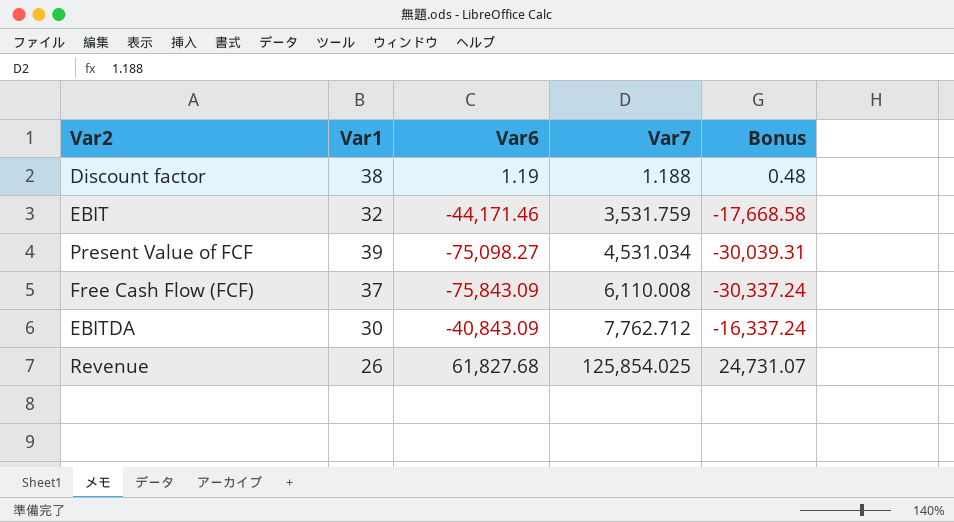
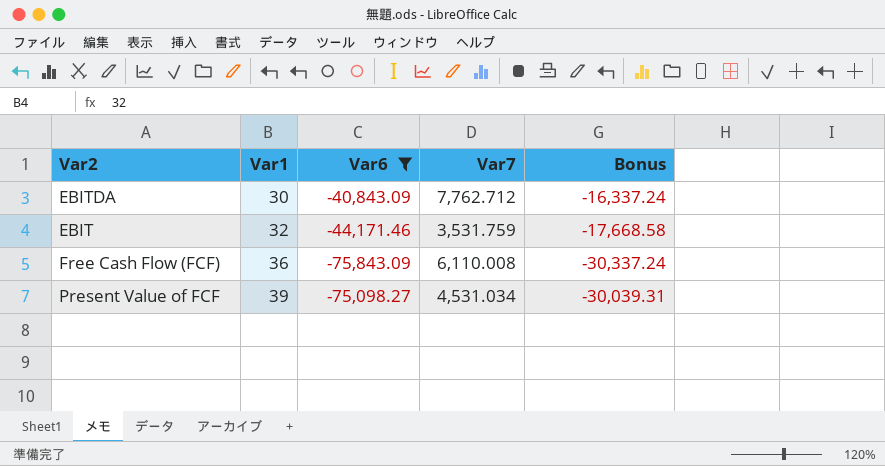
filter: none -> Var6 <= -40,843.09
row order: Var7 ascending -> Var1 ascending
Free Cash Flow (FCF) | Var1: 37 -> 36

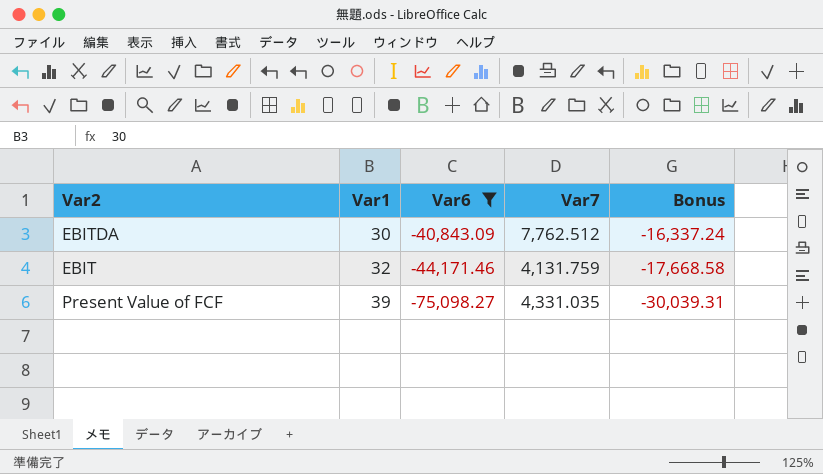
row Free Cash Flow (FCF): 36 | -75,843.09 | 6,110.008 | -30,337.24 -> none
EBITDA | Var7: 7,762.712 -> 7,762.512
EBIT | Var7: 3,531.759 -> 4,131.759
Present Value of FCF | Var7: 4,531.034 -> 4,331.035

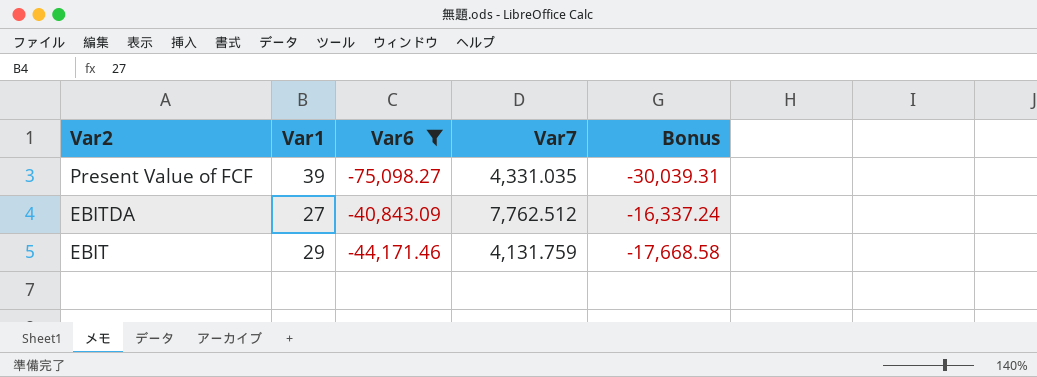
row order: Var1 ascending -> Var2 descending
EBITDA | Var1: 30 -> 27
EBIT | Var1: 32 -> 29

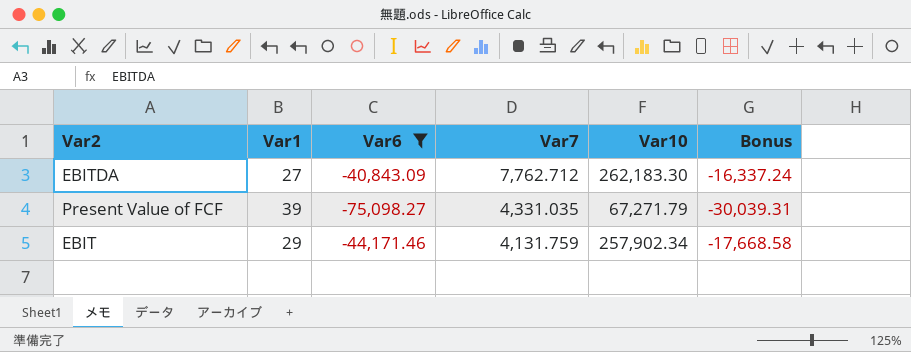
row order: Var2 descending -> Var7 descending
column Var10 | position: none -> 5
EBITDA | Var7: 7,762.512 -> 7,762.712

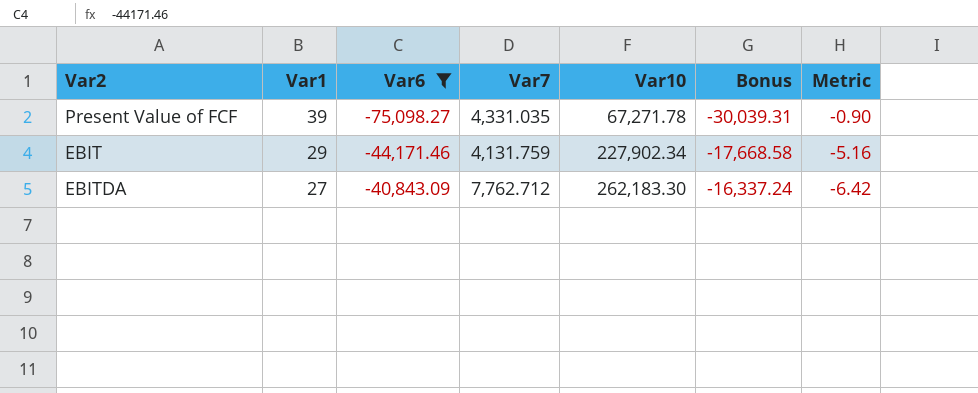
row order: Var7 descending -> Var1 descending
column Metric | formula: none -> [Var10] / [Var6]
Present Value of FCF | Var10: 67,271.79 -> 67,271.78
EBIT | Var10: 257,902.34 -> 227,902.34

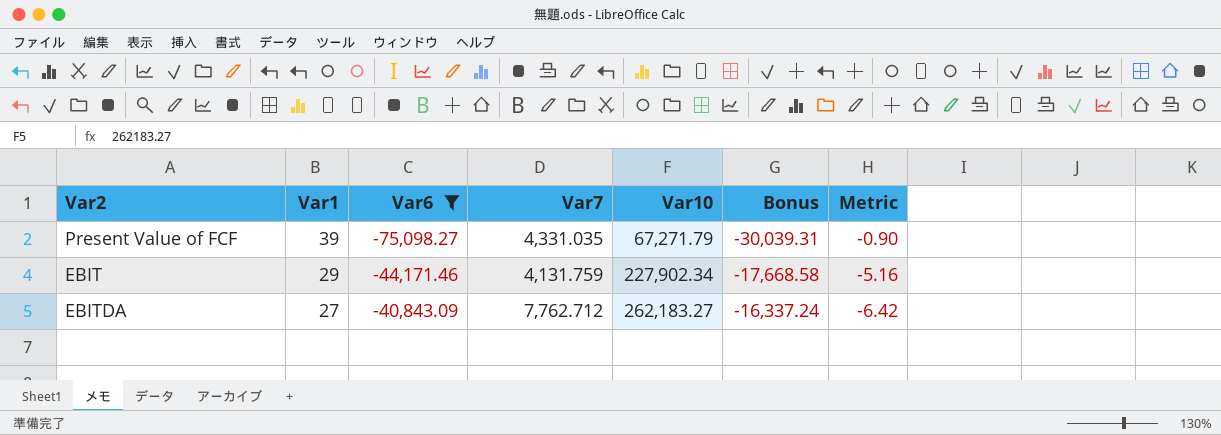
Present Value of FCF | Var10: 67,271.78 -> 67,271.79
EBITDA | Var10: 262,183.30 -> 262,183.27

